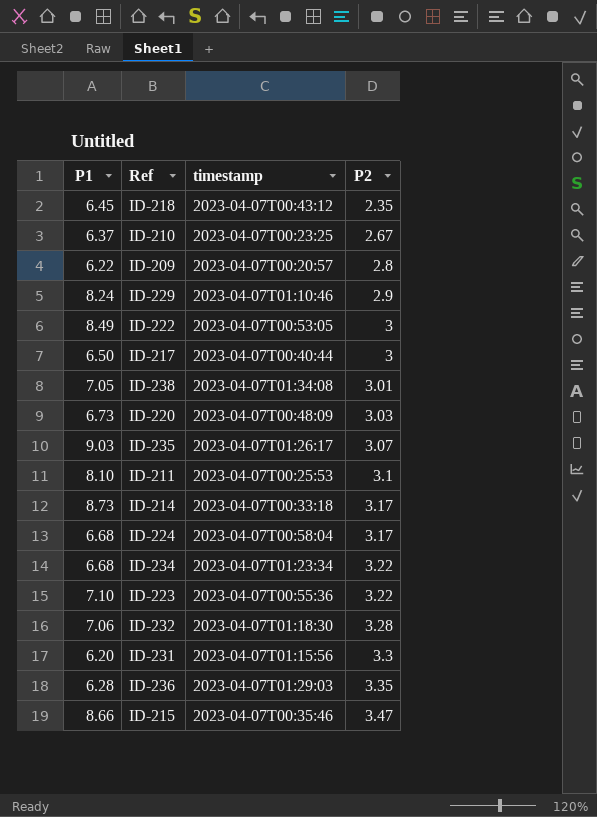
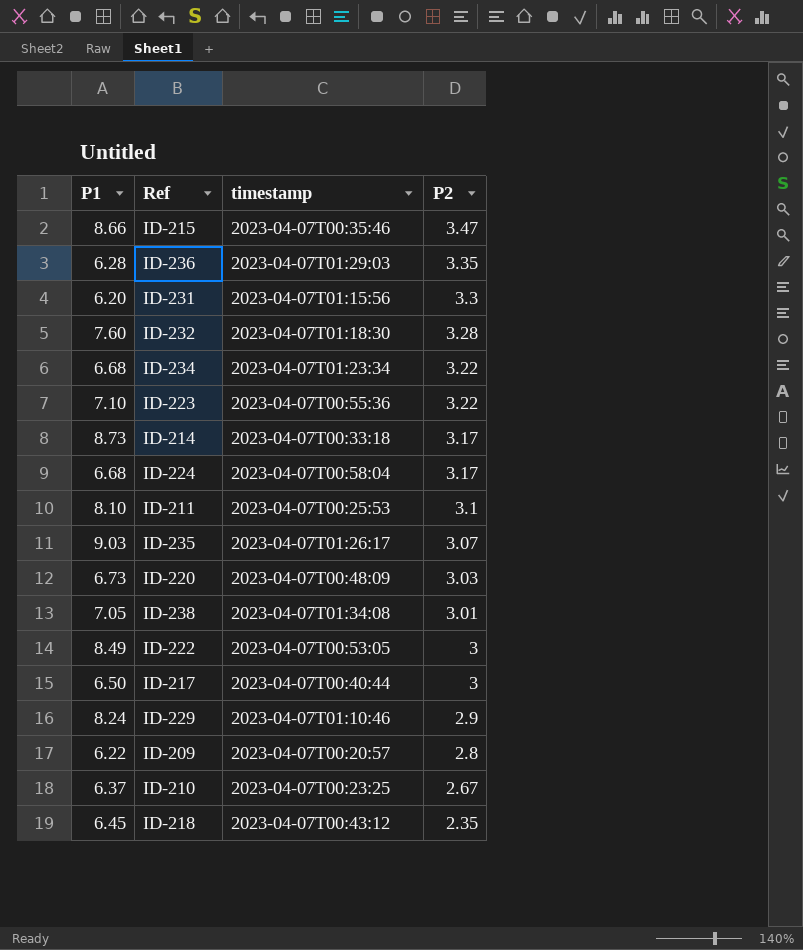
row order: P2 ascending -> P2 descending
ID-232 | P1: 7.06 -> 7.60

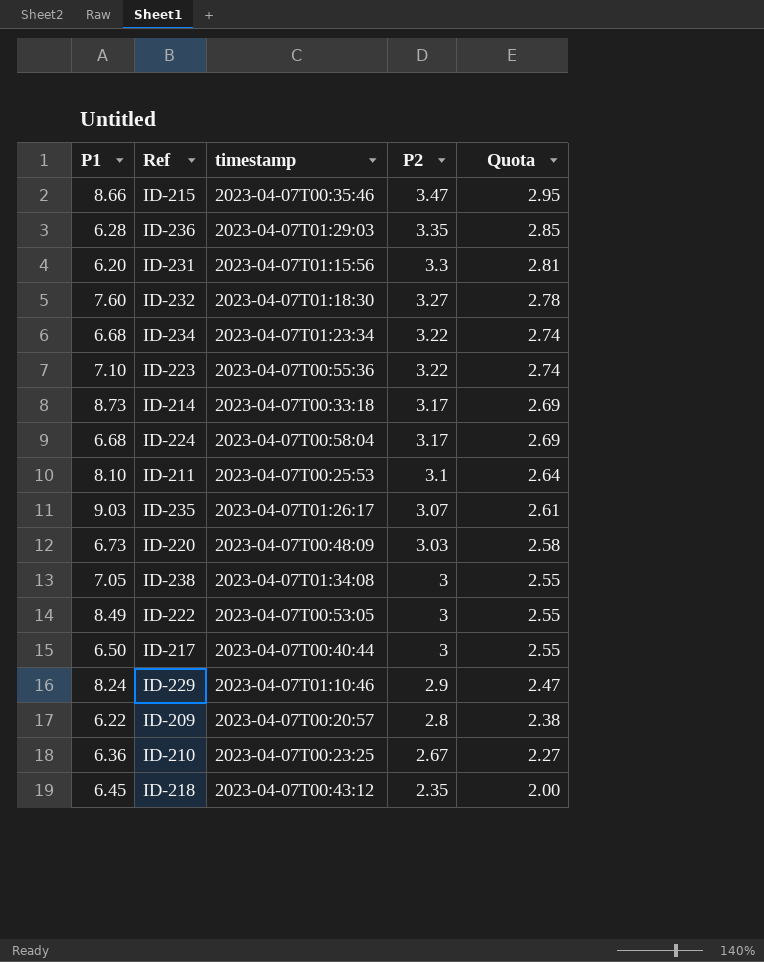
column Quota | formula: none -> [P2] * 0.85
ID-232 | P2: 3.28 -> 3.27
ID-238 | P2: 3.01 -> 3
ID-210 | P1: 6.37 -> 6.36

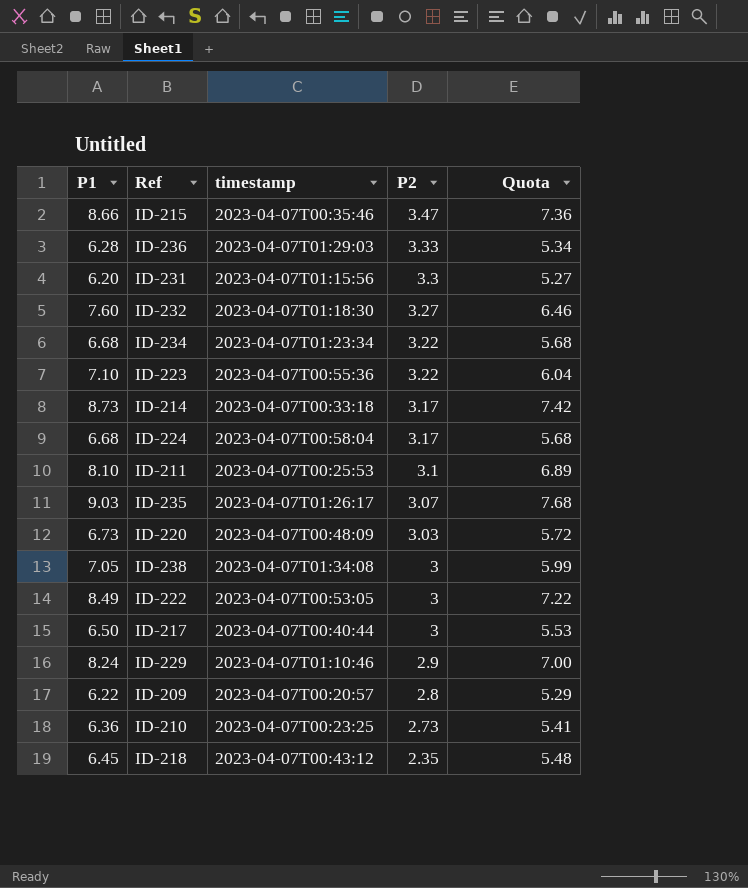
column Quota | formula: [P2] * 0.85 -> [P1] * 0.85
ID-236 | P2: 3.35 -> 3.33
ID-210 | P2: 2.67 -> 2.73

